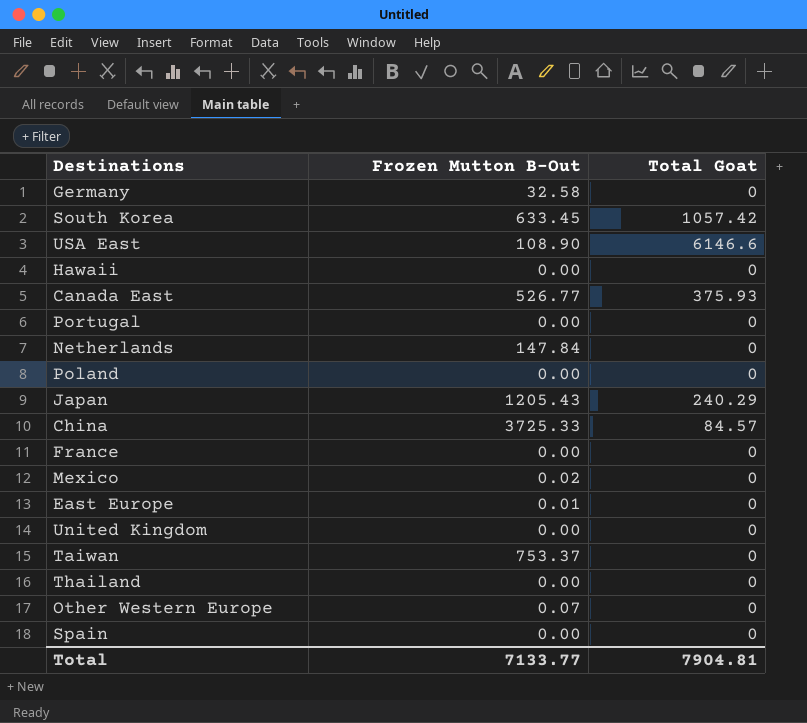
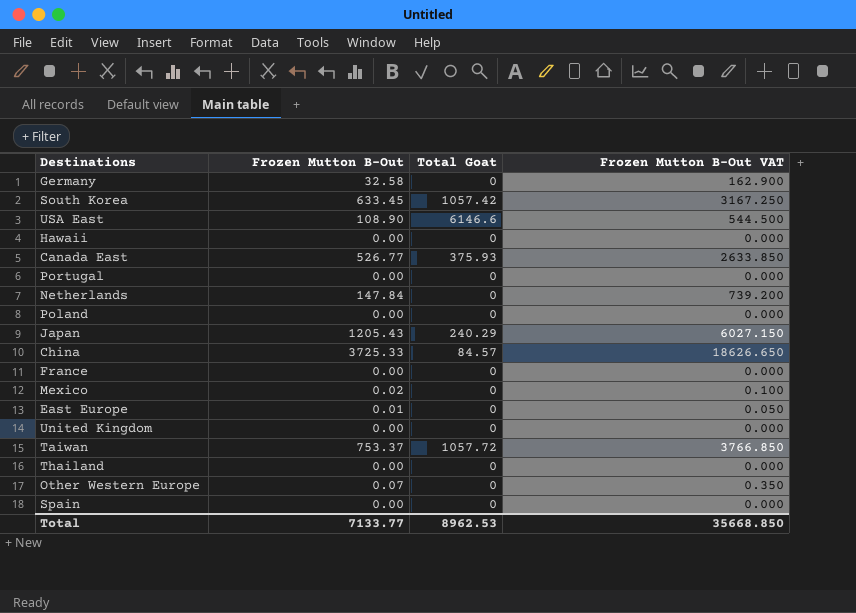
column Frozen Mutton B-Out VAT | formula: none -> [Frozen Mutton B-Out] * 5
Taiwan | Total Goat: 0 -> 1057.72
Total | Total Goat: 7904.81 -> 8962.53

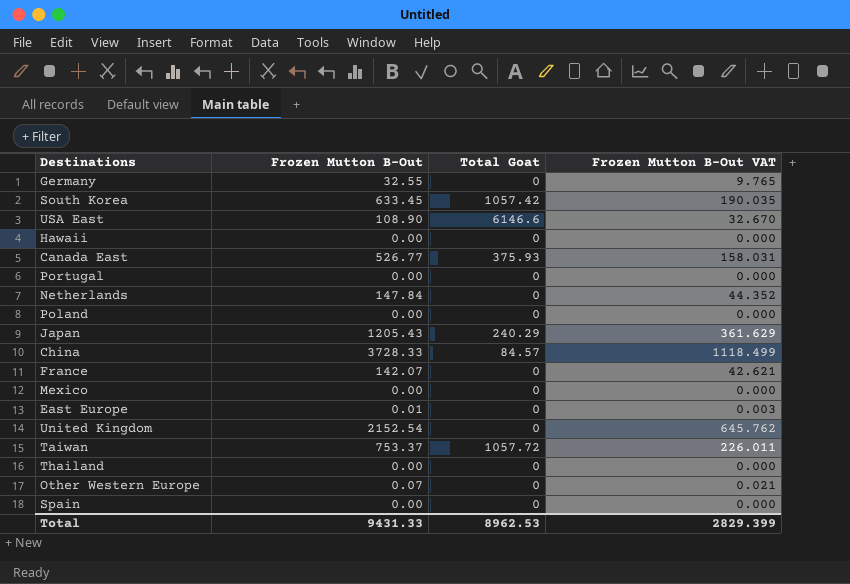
column Frozen Mutton B-Out VAT | formula: [Frozen Mutton B-Out] * 5 -> [Frozen Mutton B-Out] * 0.3
Germany | Frozen Mutton B-Out: 32.58 -> 32.55
China | Frozen Mutton B-Out: 3725.33 -> 3728.33
France | Frozen Mutton B-Out: 0.00 -> 142.07
Mexico | Frozen Mutton B-Out: 0.02 -> 0.00
United Kingdom | Frozen Mutton B-Out: 0.00 -> 2152.54
Total | Frozen Mutton B-Out: 7133.77 -> 9431.33
Total | Frozen Mutton B-Out VAT: 35668.850 -> 2829.399

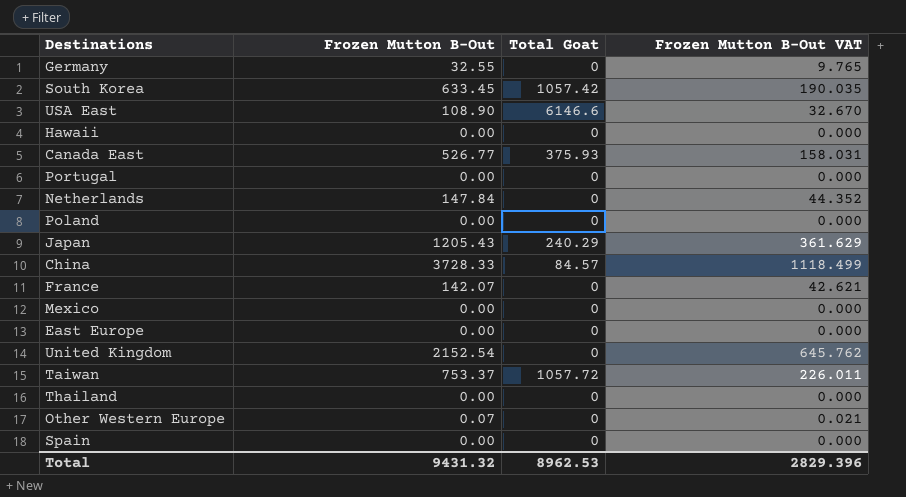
East Europe | Frozen Mutton B-Out: 0.01 -> 0.00
East Europe | Frozen Mutton B-Out VAT: 0.003 -> 0.000
Total | Frozen Mutton B-Out: 9431.33 -> 9431.32
Total | Frozen Mutton B-Out VAT: 2829.399 -> 2829.396

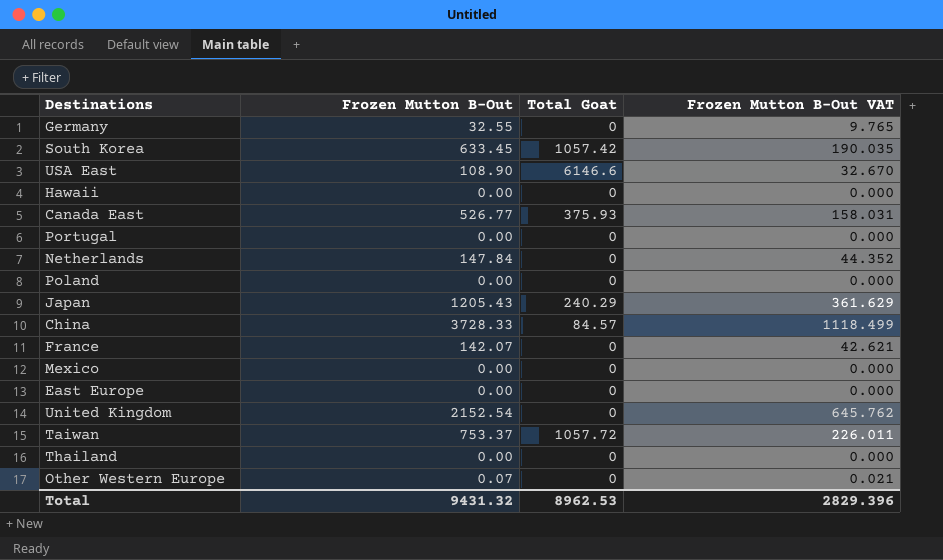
row Spain: 0.00 | 0 | 0.000 -> none

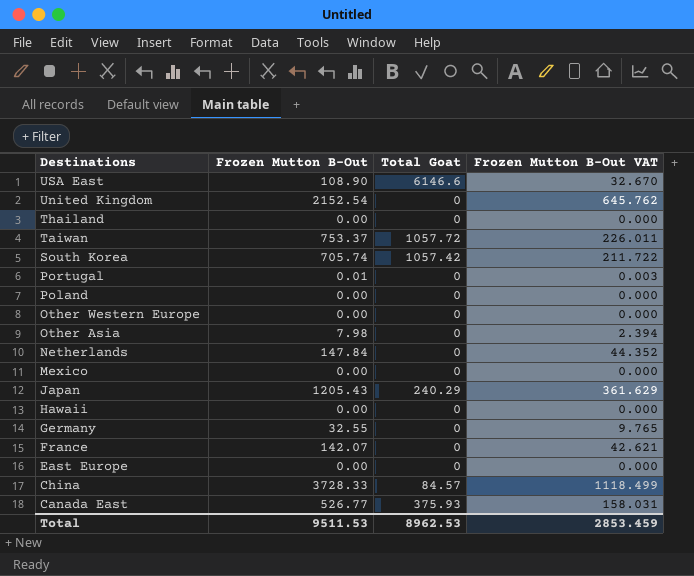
row order: none -> Destinations descending
South Korea | Frozen Mutton B-Out: 633.45 -> 705.74
South Korea | Frozen Mutton B-Out VAT: 190.035 -> 211.722
Portugal | Frozen Mutton B-Out: 0.00 -> 0.01
Portugal | Frozen Mutton B-Out VAT: 0.000 -> 0.003
Other Western Europe | Frozen Mutton B-Out: 0.07 -> 0.00
Other Western Europe | Frozen Mutton B-Out VAT: 0.021 -> 0.000
row Other Asia: none -> 7.98 | 0 | 2.394
Total | Frozen Mutton B-Out: 9431.32 -> 9511.53
Total | Frozen Mutton B-Out VAT: 2829.396 -> 2853.459

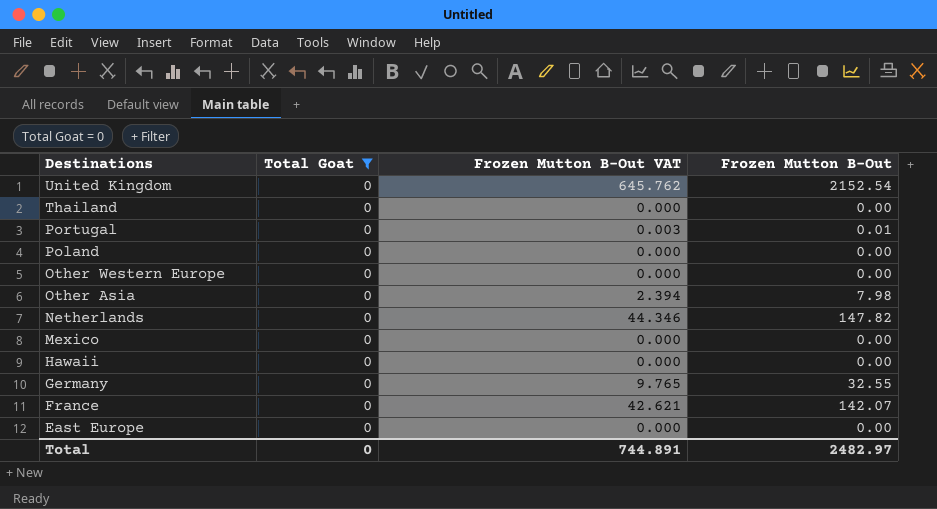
filter: none -> Total Goat = 0
column Frozen Mutton B-Out | position: 2 -> 4
Netherlands | Frozen Mutton B-Out VAT: 44.352 -> 44.346
Netherlands | Frozen Mutton B-Out: 147.84 -> 147.82
Total | Total Goat: 8962.53 -> 0
Total | Frozen Mutton B-Out VAT: 2853.459 -> 744.891
Total | Frozen Mutton B-Out: 9511.53 -> 2482.97

